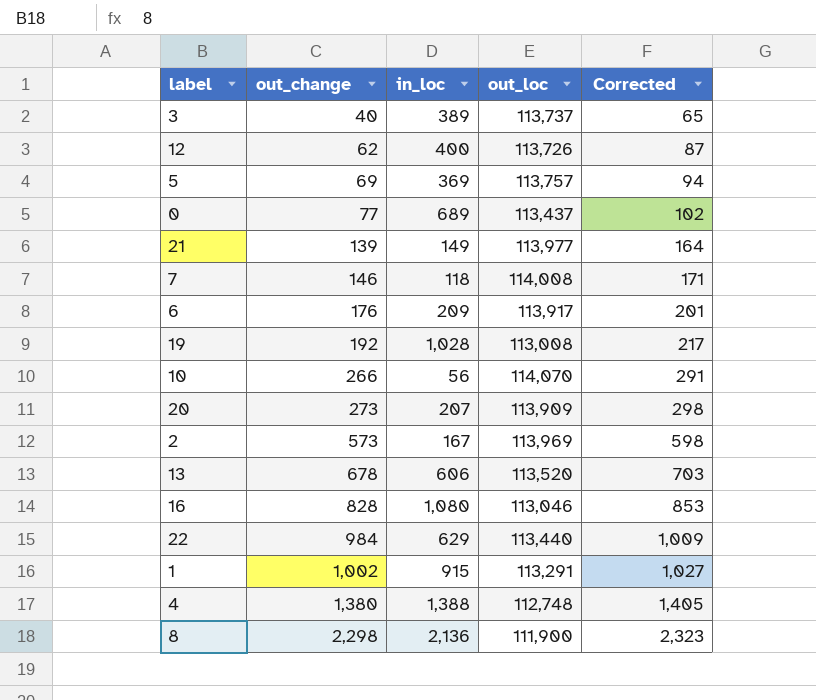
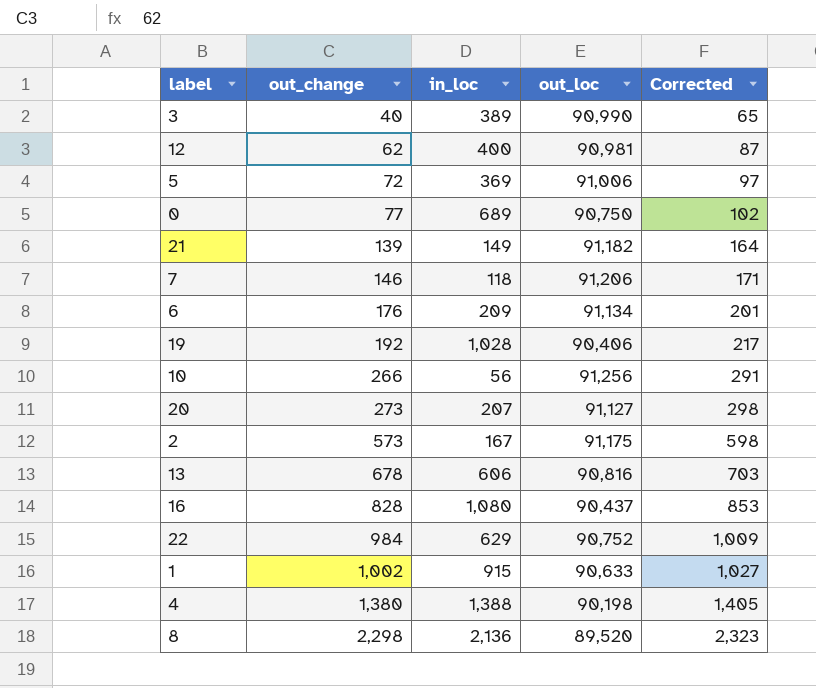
3 | out_loc: 113,737 -> 90,990
12 | out_loc: 113,726 -> 90,981
5 | out_change: 69 -> 72
5 | out_loc: 113,757 -> 91,006
5 | Corrected: 94 -> 97
0 | out_loc: 113,437 -> 90,750
21 | out_loc: 113,977 -> 91,182
7 | out_loc: 114,008 -> 91,206
6 | out_loc: 113,917 -> 91,134
19 | out_loc: 113,008 -> 90,406
10 | out_loc: 114,070 -> 91,256
20 | out_loc: 113,909 -> 91,127
2 | out_loc: 113,969 -> 91,175
13 | out_loc: 113,520 -> 90,816
16 | out_loc: 113,046 -> 90,437
22 | out_loc: 113,440 -> 90,752
1 | out_loc: 113,291 -> 90,633
4 | out_loc: 112,748 -> 90,198
8 | out_loc: 111,900 -> 89,520

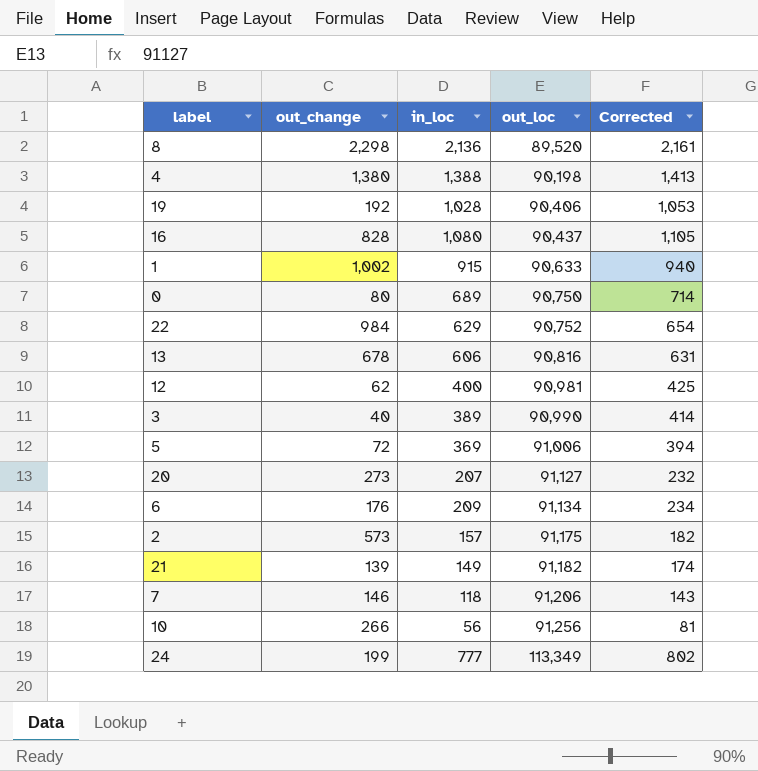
row order: out_change ascending -> out_loc ascending
column Corrected | formula: [out_change] + 25 -> [in_loc] + 25
0 | out_change: 77 -> 80
2 | in_loc: 167 -> 157
row 24: none -> 199 | 777 | 113,349 | 802

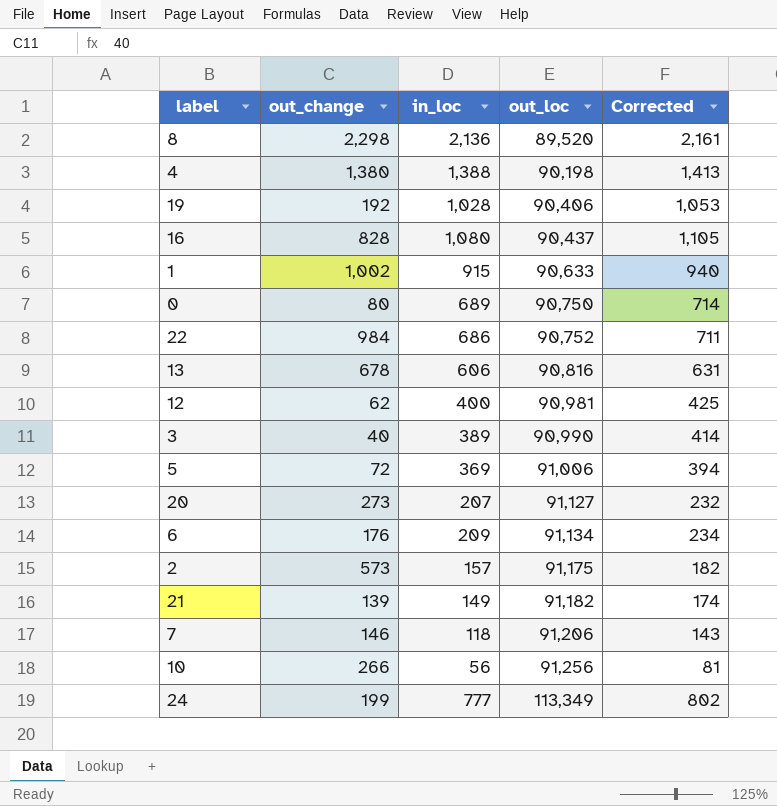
22 | in_loc: 629 -> 686
22 | Corrected: 654 -> 711

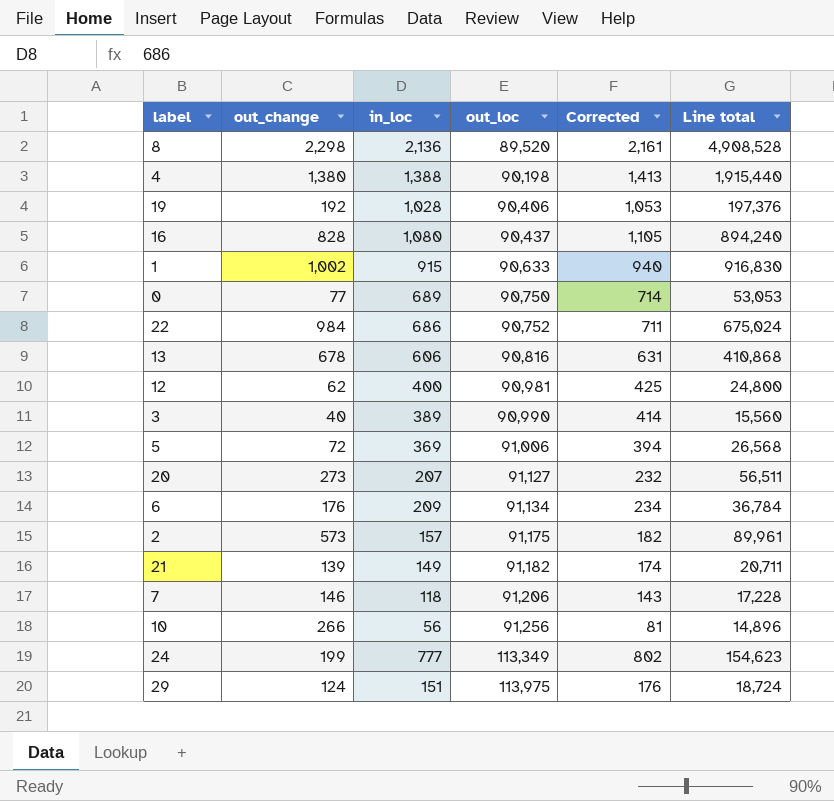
column Line total | formula: none -> [out_change] * [in_loc]
0 | out_change: 80 -> 77
row 29: none -> 124 | 151 | 113,975 | 176 | 18,724

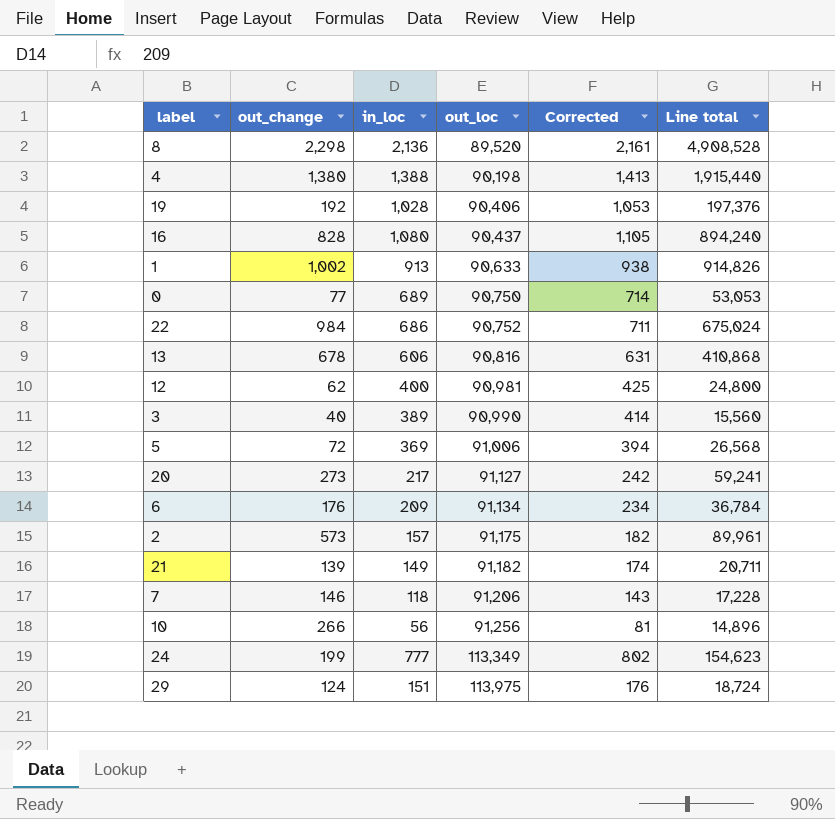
1 | in_loc: 915 -> 913
1 | Corrected: 940 -> 938
1 | Line total: 916,830 -> 914,826
20 | in_loc: 207 -> 217
20 | Corrected: 232 -> 242
20 | Line total: 56,511 -> 59,241

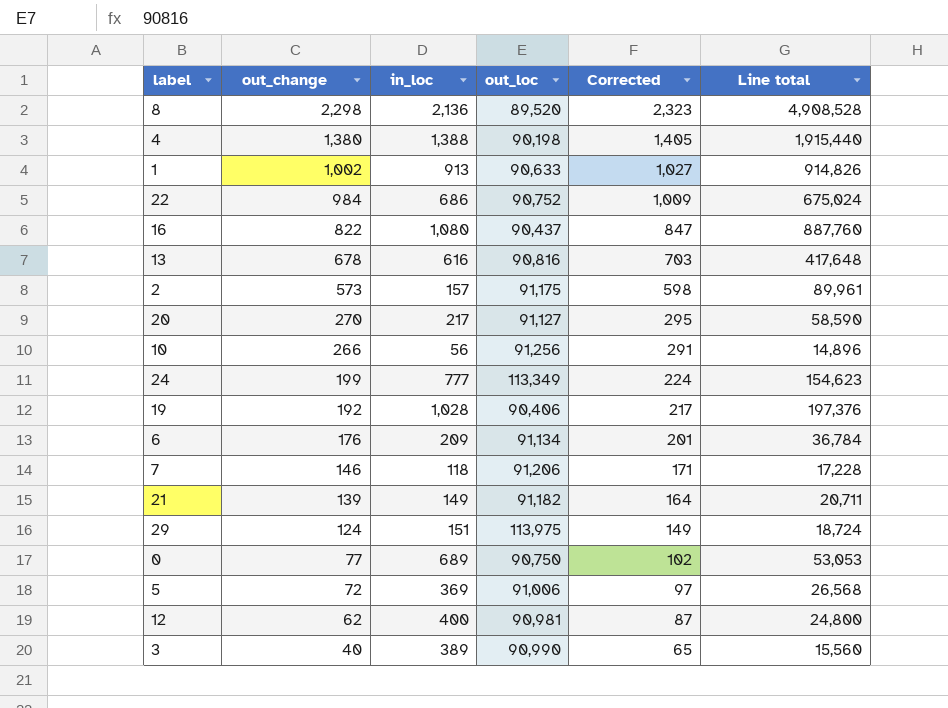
row order: out_loc ascending -> out_change descending
column Corrected | formula: [in_loc] + 25 -> [out_change] + 25
16 | out_change: 828 -> 822
16 | Line total: 894,240 -> 887,760
13 | in_loc: 606 -> 616
13 | Line total: 410,868 -> 417,648
20 | out_change: 273 -> 270
20 | Line total: 59,241 -> 58,590

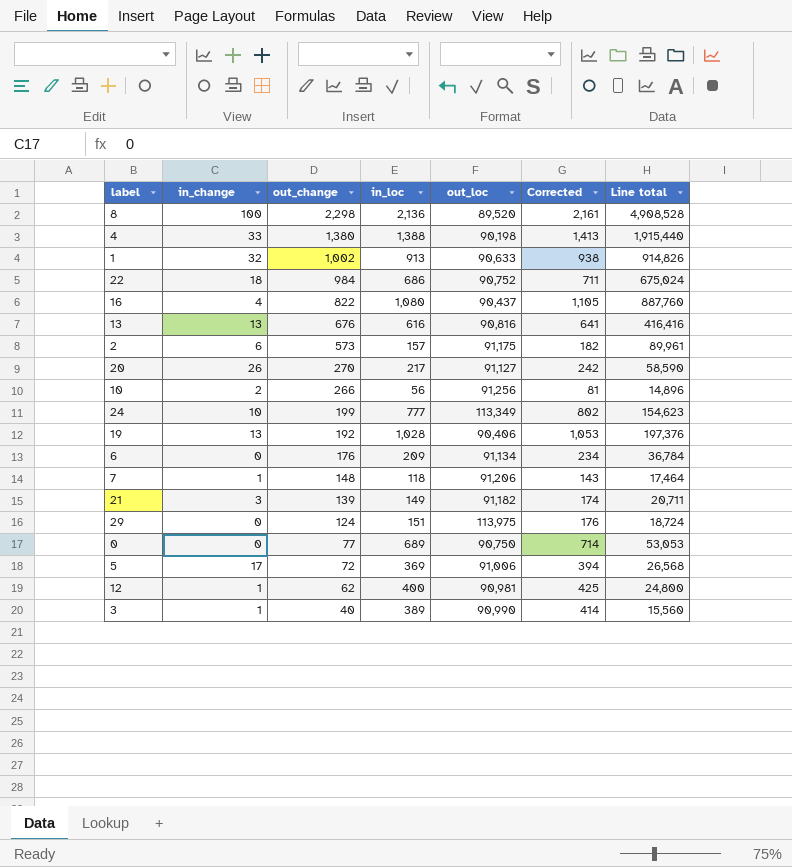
column in_change | position: none -> 2
column Corrected | formula: [out_change] + 25 -> [in_loc] + 25
13 | out_change: 678 -> 676
13 | Line total: 417,648 -> 416,416
7 | out_change: 146 -> 148
7 | Line total: 17,228 -> 17,464

